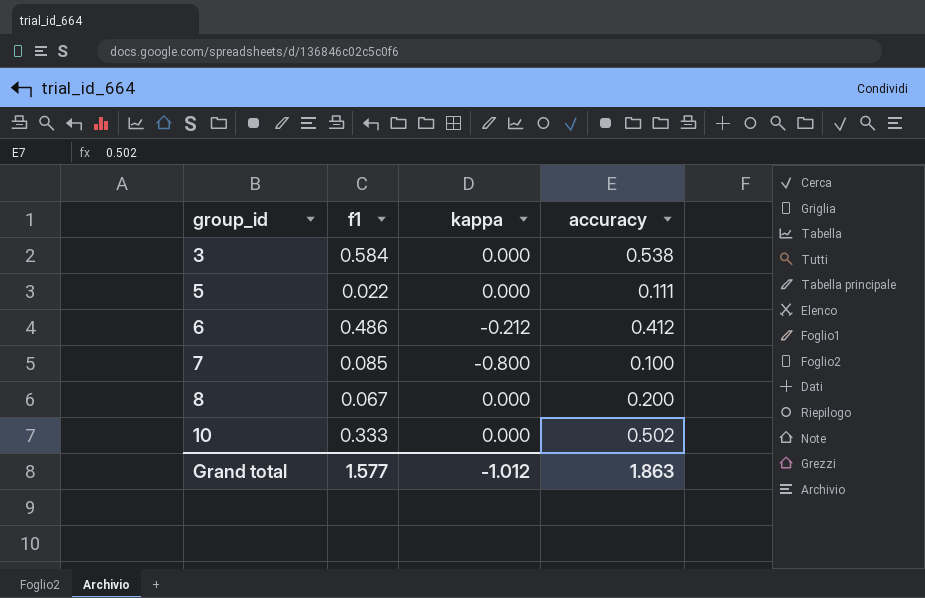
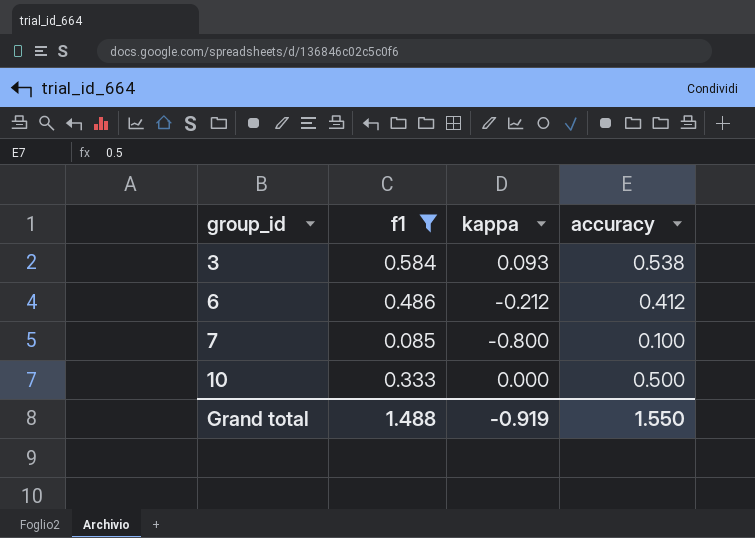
filter: none -> f1 >= 0.085
3 | kappa: 0.000 -> 0.093
10 | accuracy: 0.502 -> 0.500
Grand total | f1: 1.577 -> 1.488
Grand total | kappa: -1.012 -> -0.919
Grand total | accuracy: 1.863 -> 1.550

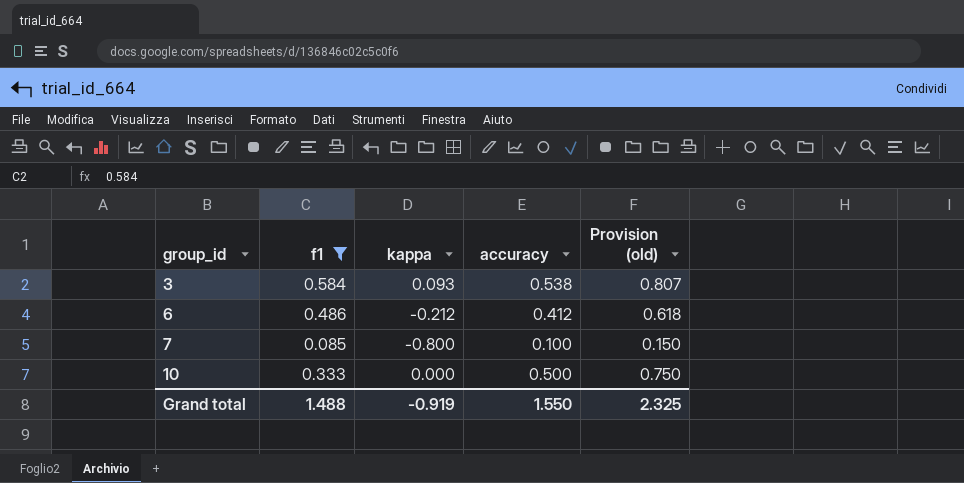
column Provision (old) | formula: none -> [accuracy] * 1.5

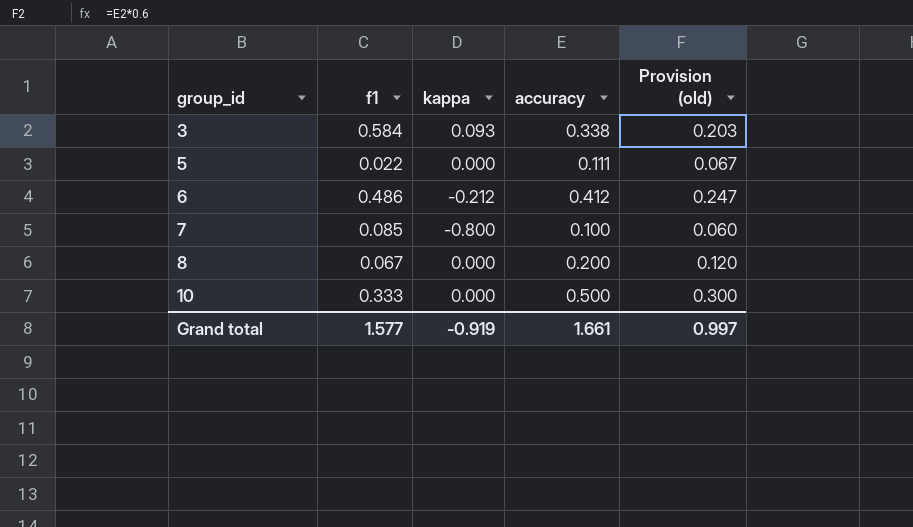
filter: f1 >= 0.085 -> none
column Provision (old) | formula: [accuracy] * 1.5 -> [accuracy] * 0.6
3 | accuracy: 0.538 -> 0.338
Grand total | f1: 1.488 -> 1.577
Grand total | accuracy: 1.550 -> 1.661
Grand total | Provision (old): 2.325 -> 0.997

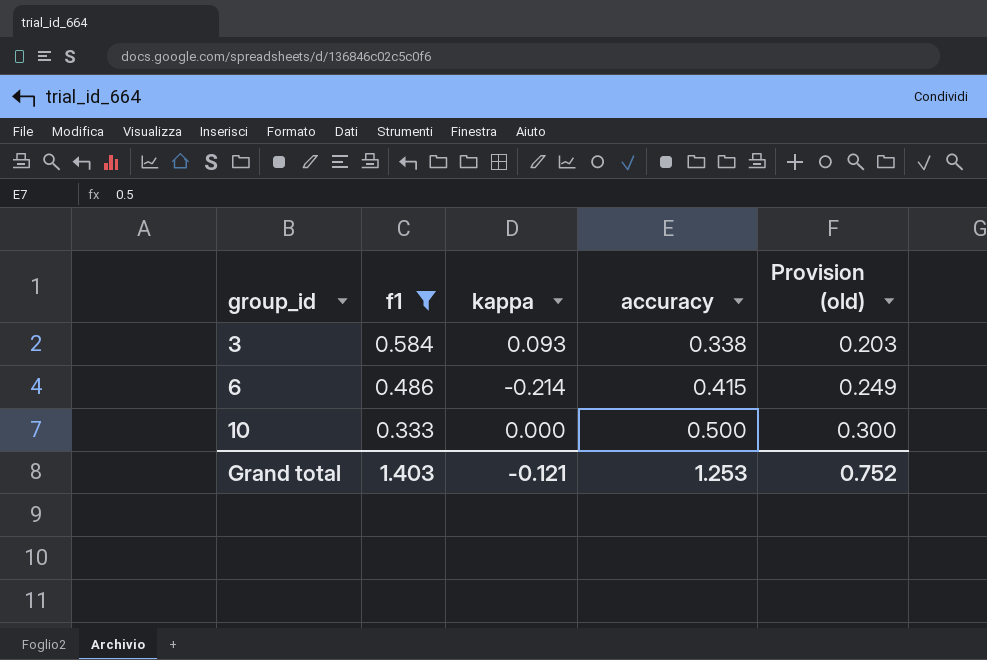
filter: none -> f1 >= 0.333
6 | kappa: -0.212 -> -0.214
6 | accuracy: 0.412 -> 0.415
6 | Provision (old): 0.247 -> 0.249
Grand total | f1: 1.577 -> 1.403
Grand total | kappa: -0.919 -> -0.121
Grand total | accuracy: 1.661 -> 1.253
Grand total | Provision (old): 0.997 -> 0.752

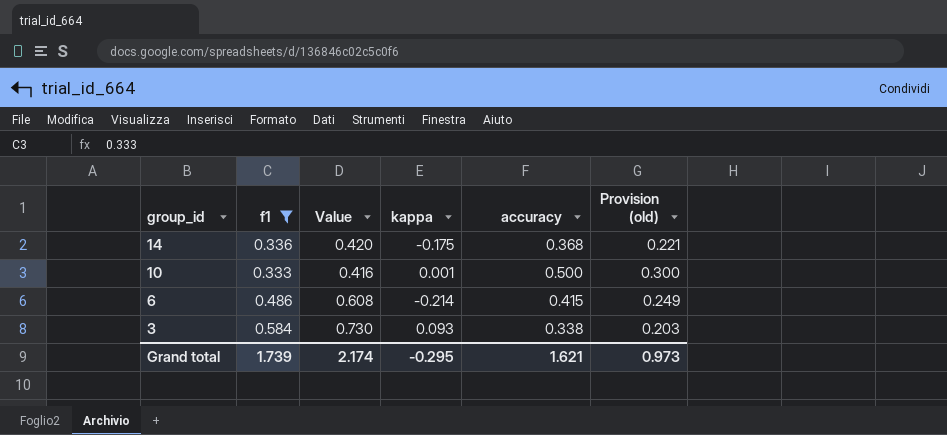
row order: group_id ascending -> group_id descending
column Value | formula: none -> [f1] * 1.25
row 14: none -> 0.336 | 0.420 | -0.175 | 0.368 | 0.221
10 | kappa: 0.000 -> 0.001
Grand total | f1: 1.403 -> 1.739
Grand total | kappa: -0.121 -> -0.295
Grand total | accuracy: 1.253 -> 1.621
Grand total | Provision (old): 0.752 -> 0.973

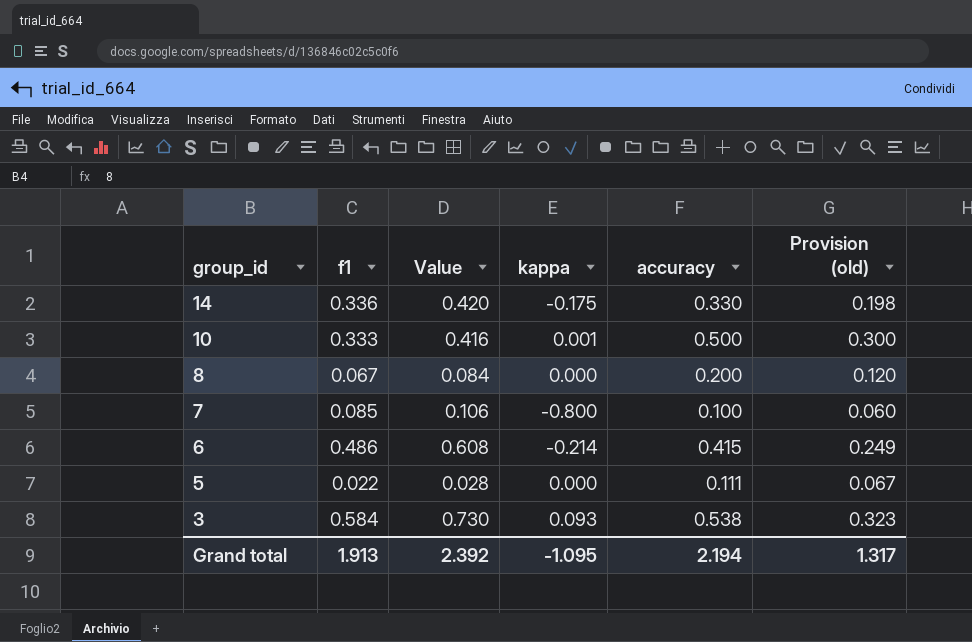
filter: f1 >= 0.333 -> none
14 | accuracy: 0.368 -> 0.330
14 | Provision (old): 0.221 -> 0.198
3 | accuracy: 0.338 -> 0.538
3 | Provision (old): 0.203 -> 0.323
Grand total | f1: 1.739 -> 1.913
Grand total | Value: 2.174 -> 2.392
Grand total | kappa: -0.295 -> -1.095
Grand total | accuracy: 1.621 -> 2.194
Grand total | Provision (old): 0.973 -> 1.317

